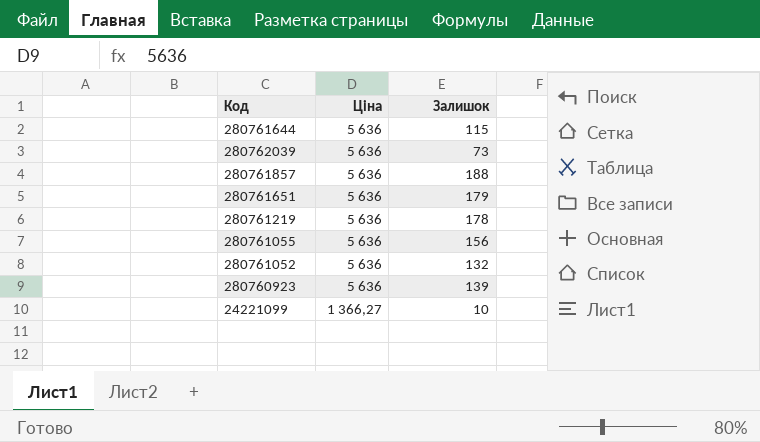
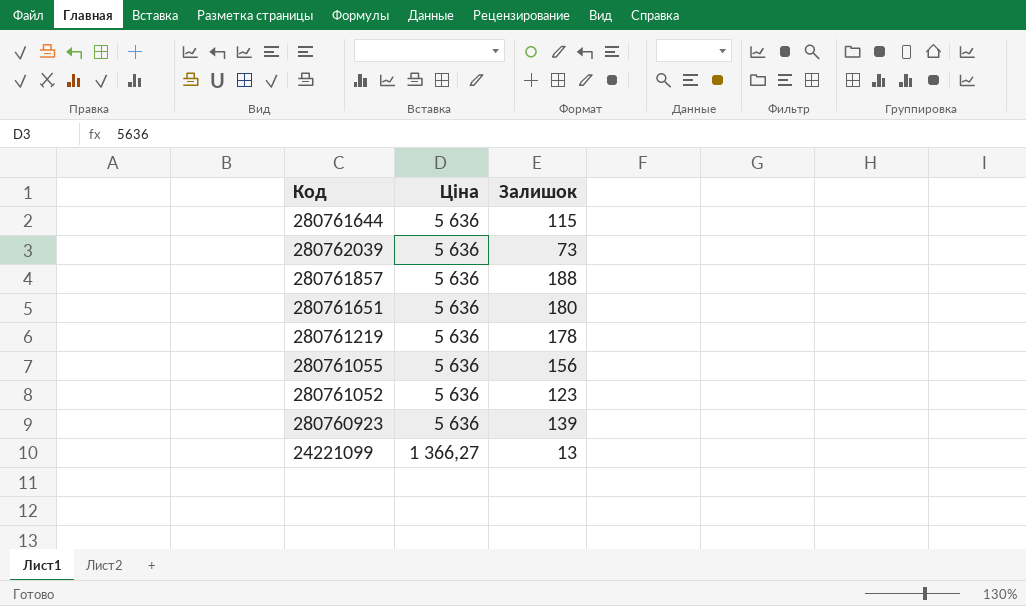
280761651 | Залишок: 179 -> 180
280761052 | Залишок: 132 -> 123
24221099 | Залишок: 10 -> 13

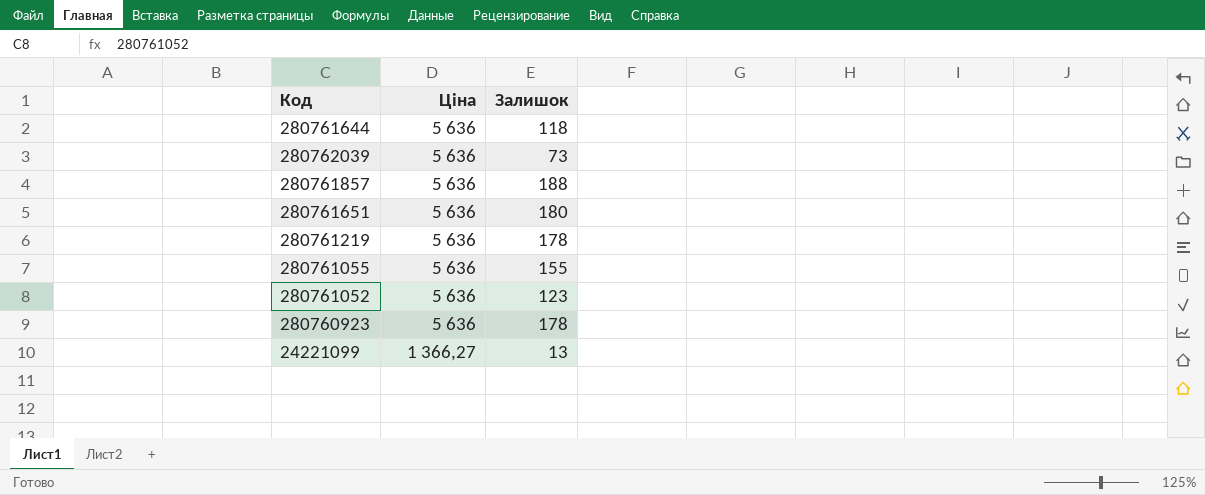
280761644 | Залишок: 115 -> 118
280761055 | Залишок: 156 -> 155
280760923 | Залишок: 139 -> 178

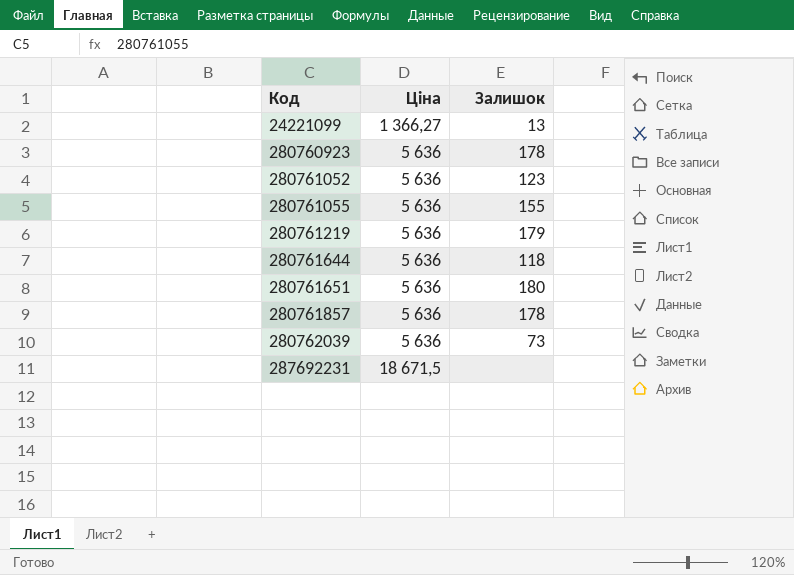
row order: Ціна descending -> Код ascending
280761219 | Залишок: 178 -> 179
280761857 | Залишок: 188 -> 178
row 287692231: none -> 18 671,5 | none

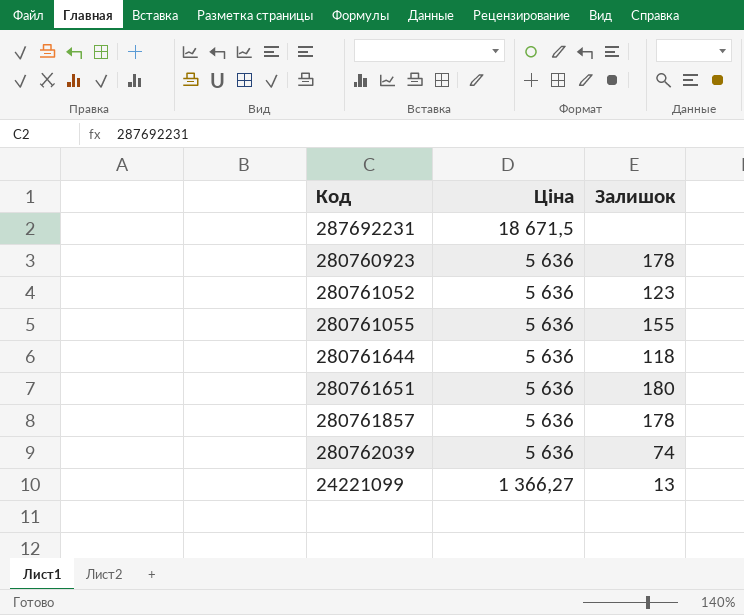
row order: Код ascending -> Ціна descending
row 280761219: 5 636 | 179 -> none
280762039 | Залишок: 73 -> 74

